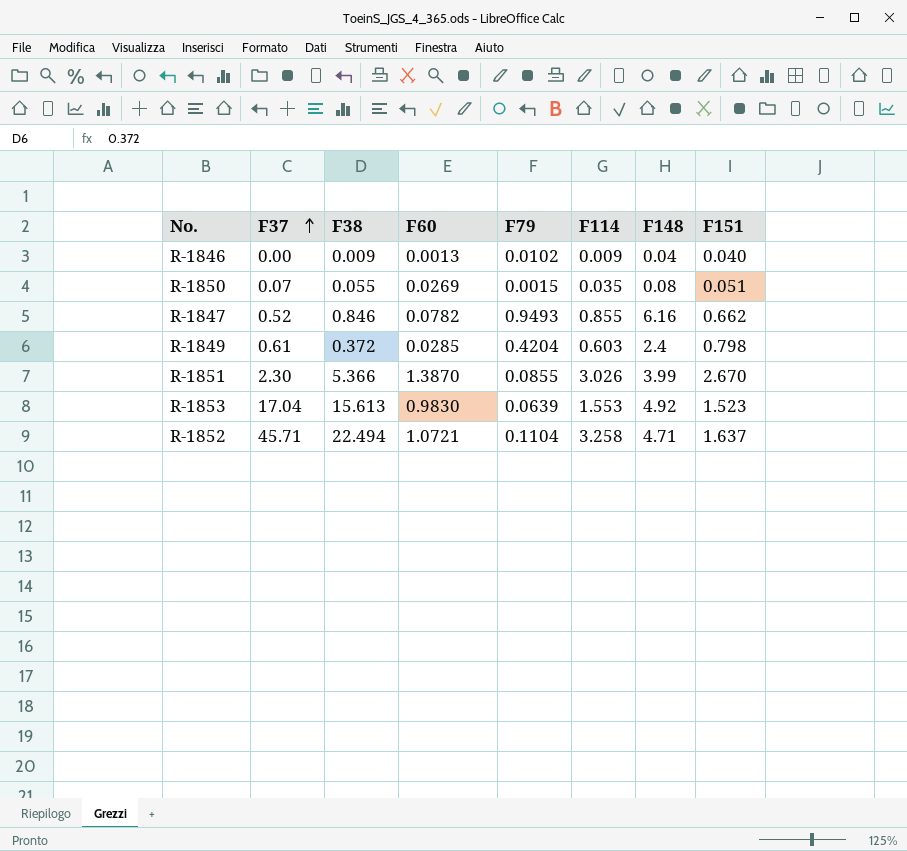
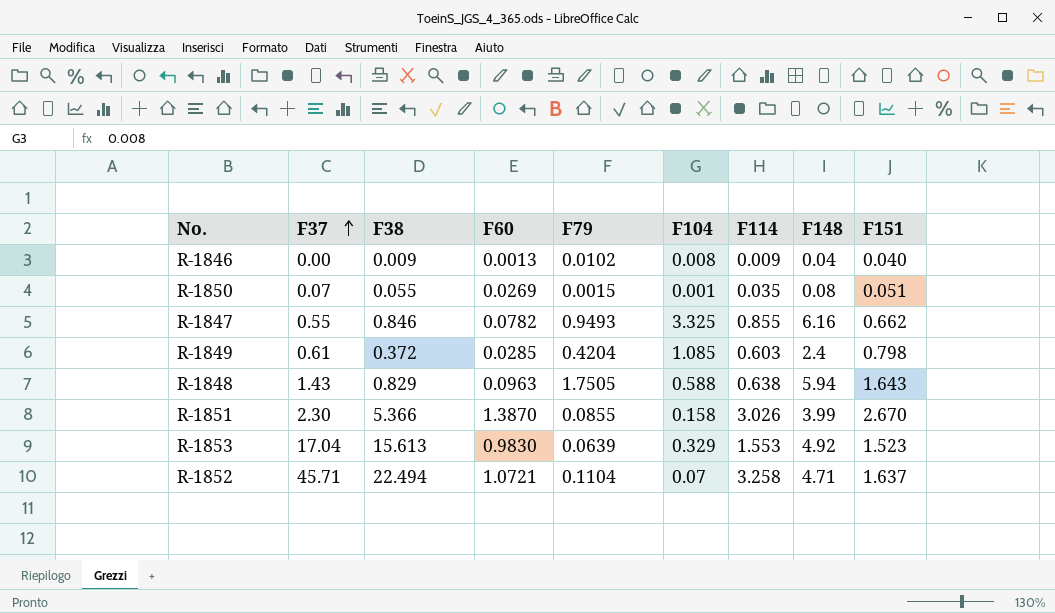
column F104 | position: none -> 6
R-1847 | F37: 0.52 -> 0.55
row R-1848: none -> 1.43 | 0.829 | 0.0963 | 1.7505 | 0.588 | 0.638 | 5.94 | 1.643

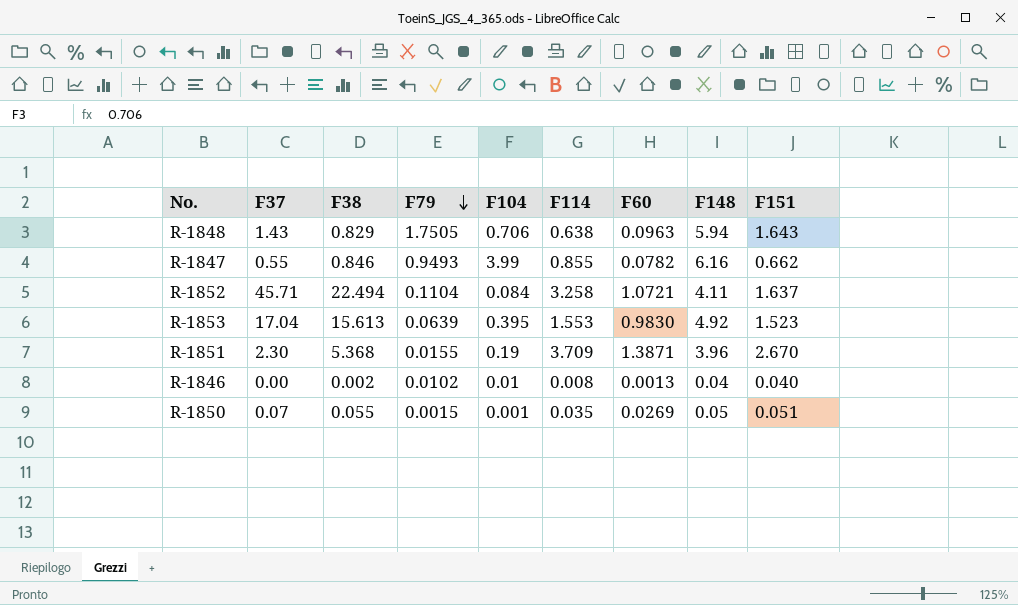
row order: F37 ascending -> F79 descending
column F60 | position: 4 -> 7
row R-1849: 0.61 | 0.372 | 0.0285 | 0.4204 | 1.085 | 0.603 | 2.4 | 0.798 -> none
R-1848 | F104: 0.588 -> 0.706
R-1847 | F104: 3.325 -> 3.99
R-1852 | F104: 0.07 -> 0.084
R-1852 | F148: 4.71 -> 4.11
R-1853 | F104: 0.329 -> 0.395
R-1851 | F38: 5.366 -> 5.368
R-1851 | F79: 0.0855 -> 0.0155
R-1851 | F104: 0.158 -> 0.19
R-1851 | F114: 3.026 -> 3.709
R-1851 | F60: 1.3870 -> 1.3871
R-1851 | F148: 3.99 -> 3.96
R-1846 | F38: 0.009 -> 0.002
R-1846 | F104: 0.008 -> 0.01
R-1846 | F114: 0.009 -> 0.008
R-1850 | F148: 0.08 -> 0.05

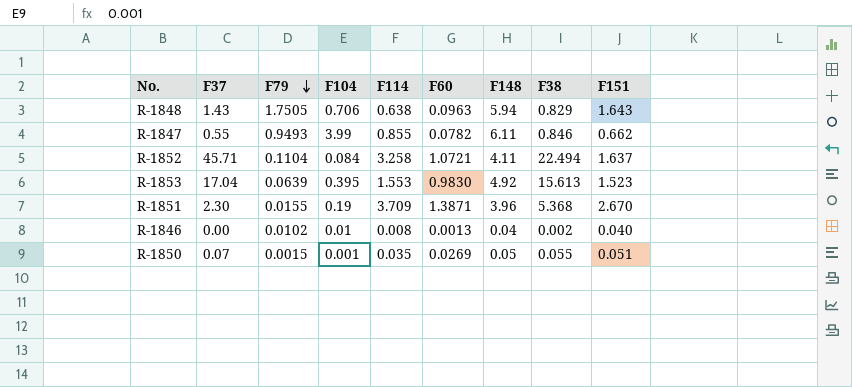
column F38 | position: 3 -> 8
R-1847 | F148: 6.16 -> 6.11

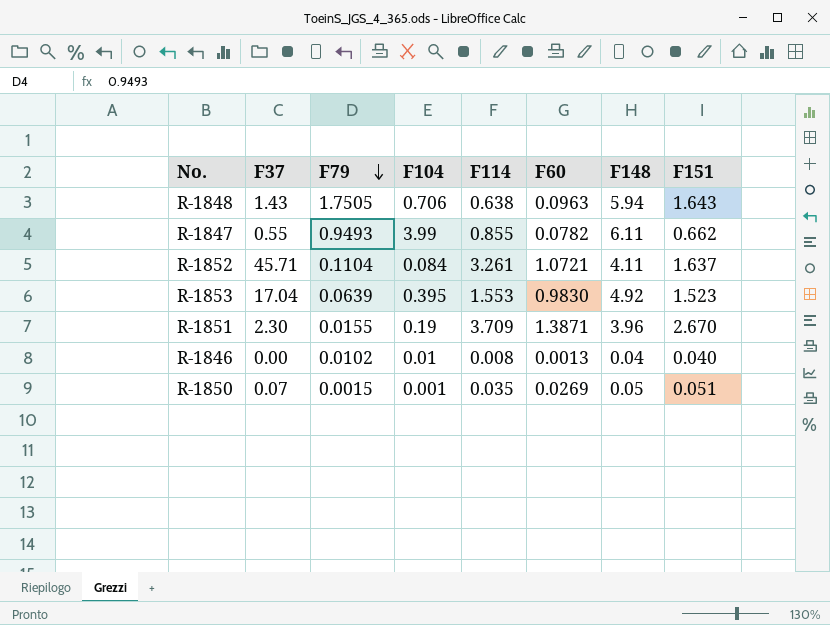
column F38 | position: 8 -> none
R-1852 | F114: 3.258 -> 3.261

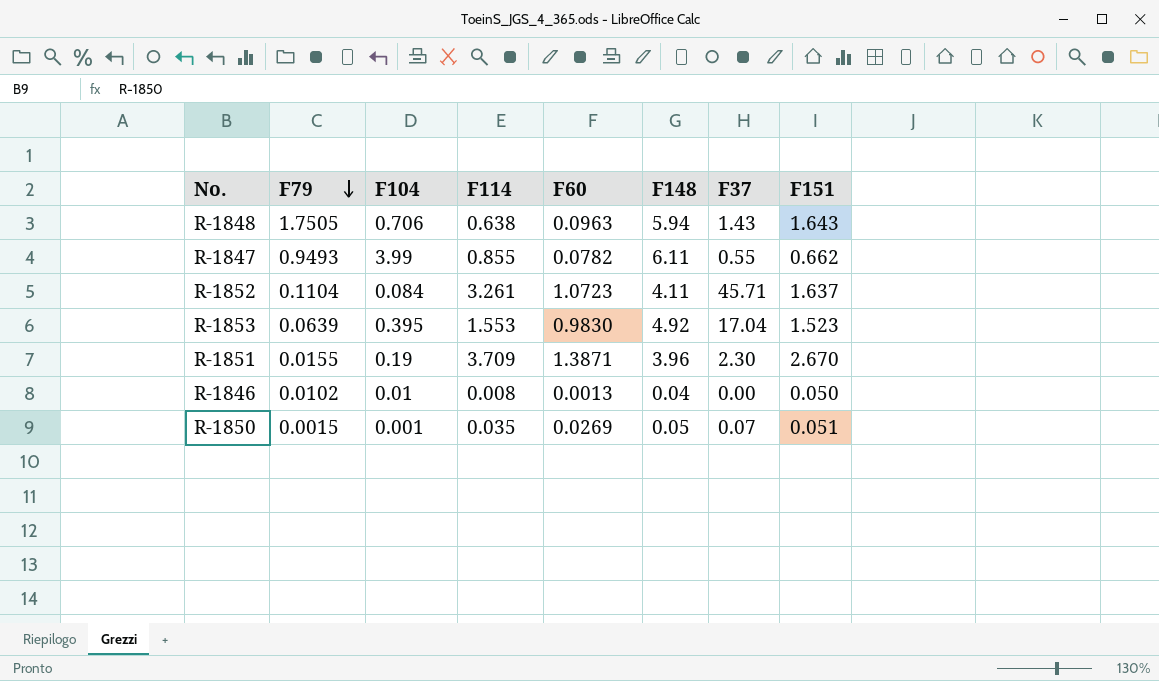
column F37 | position: 2 -> 7
R-1852 | F60: 1.0721 -> 1.0723
R-1846 | F151: 0.040 -> 0.050

